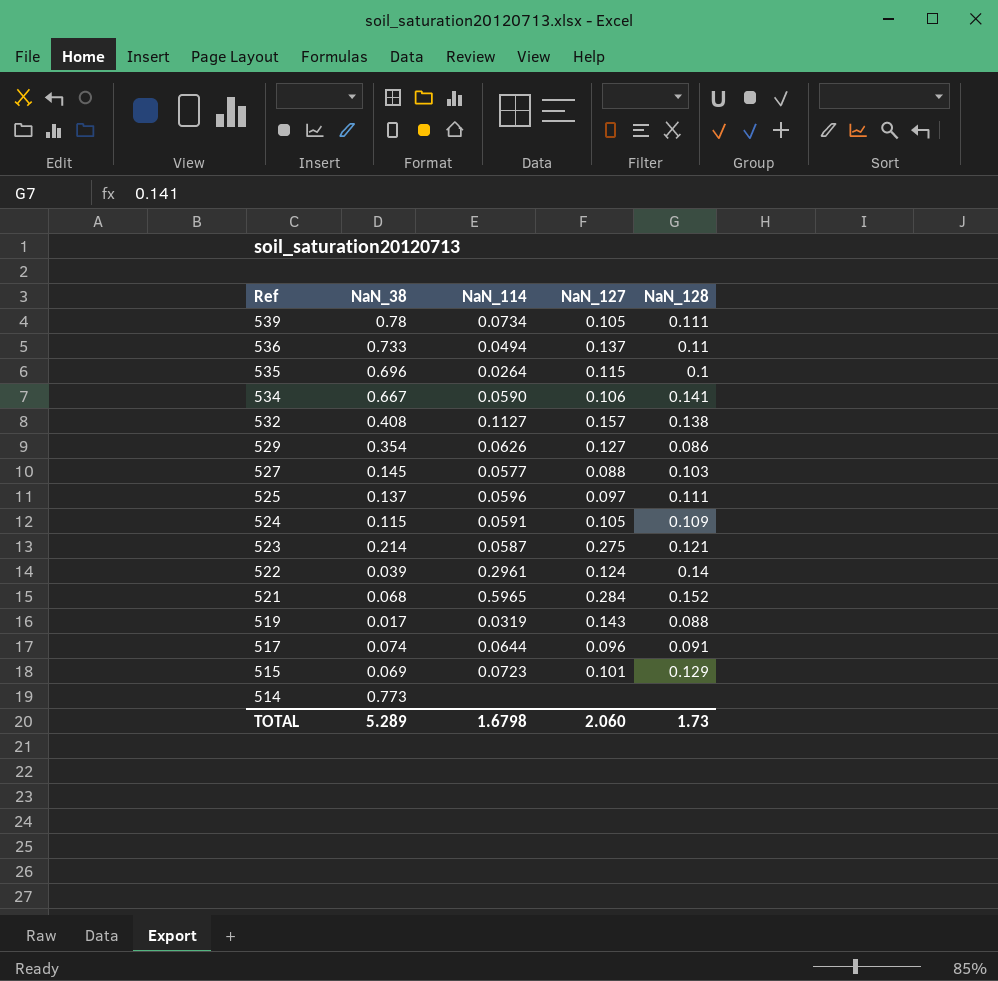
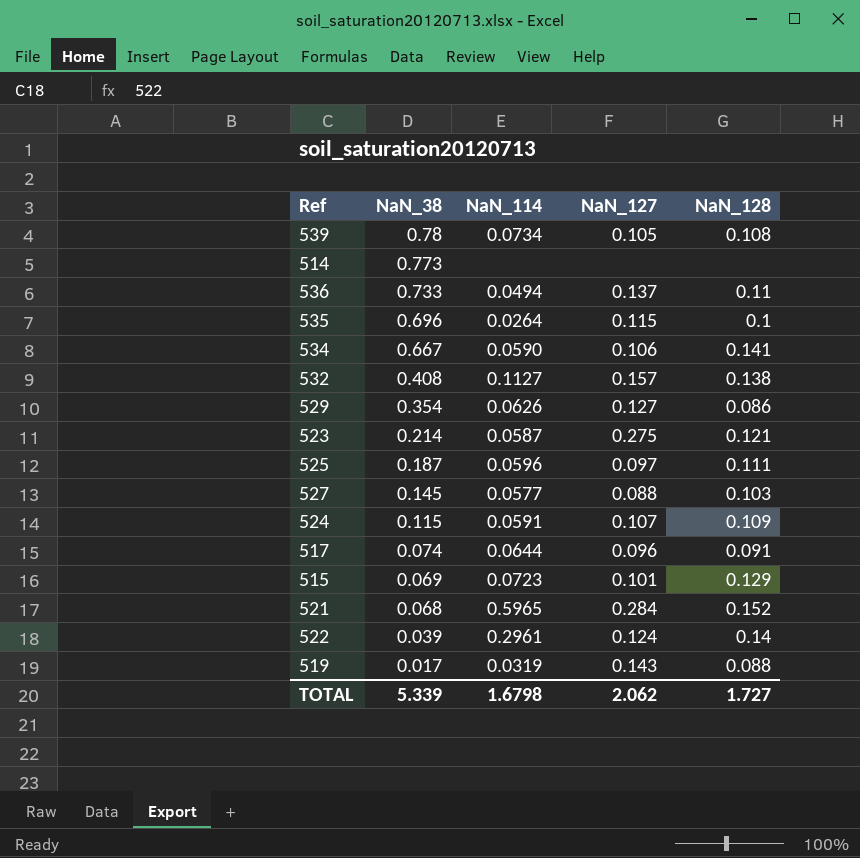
row order: Ref descending -> NaN_38 descending
539 | NaN_128: 0.111 -> 0.108
525 | NaN_38: 0.137 -> 0.187
524 | NaN_127: 0.105 -> 0.107
TOTAL | NaN_38: 5.289 -> 5.339
TOTAL | NaN_127: 2.060 -> 2.062
TOTAL | NaN_128: 1.73 -> 1.727

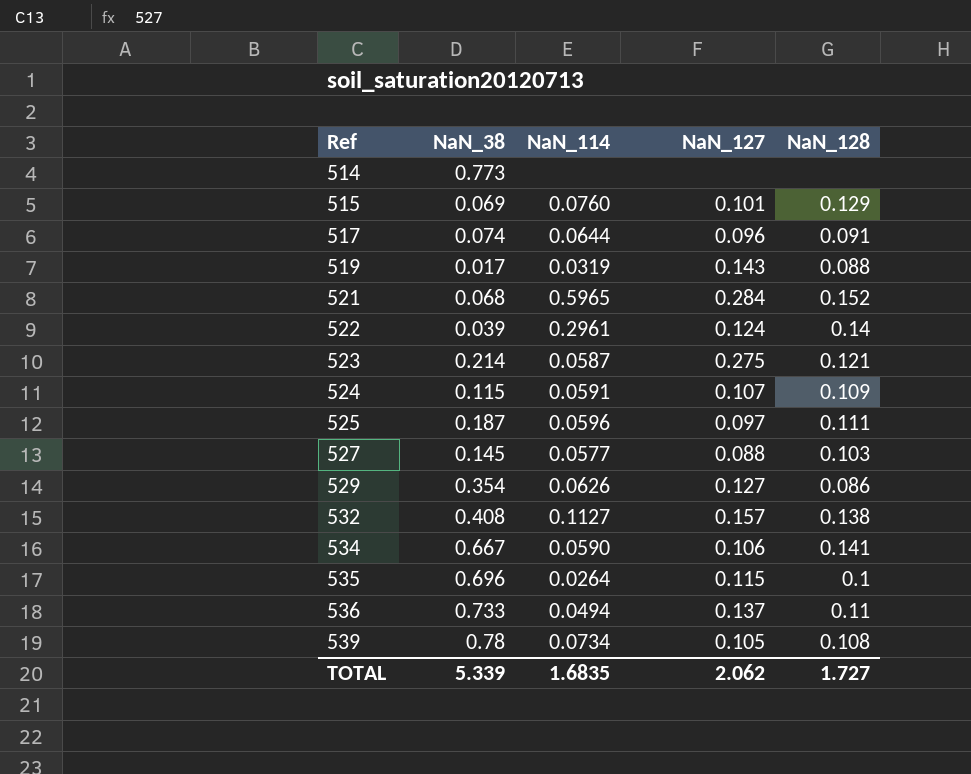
row order: NaN_38 descending -> Ref ascending
515 | NaN_114: 0.0723 -> 0.0760
TOTAL | NaN_114: 1.6798 -> 1.6835

